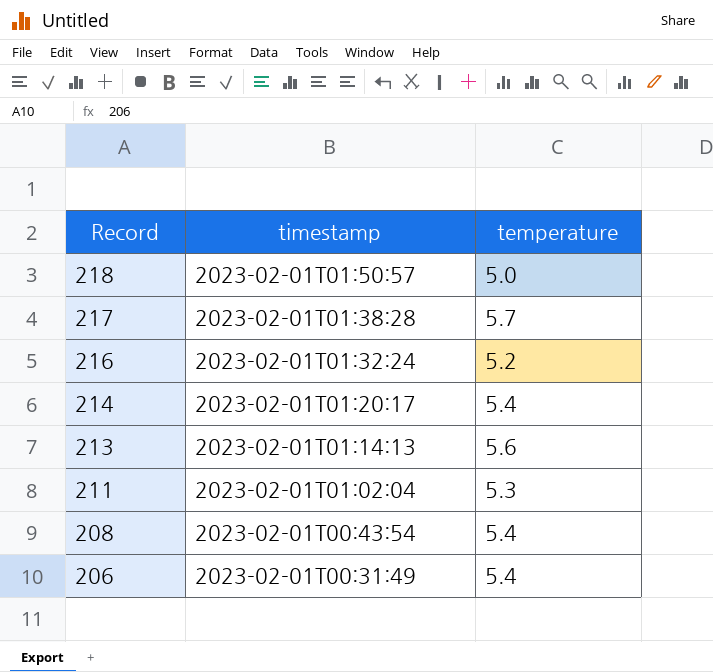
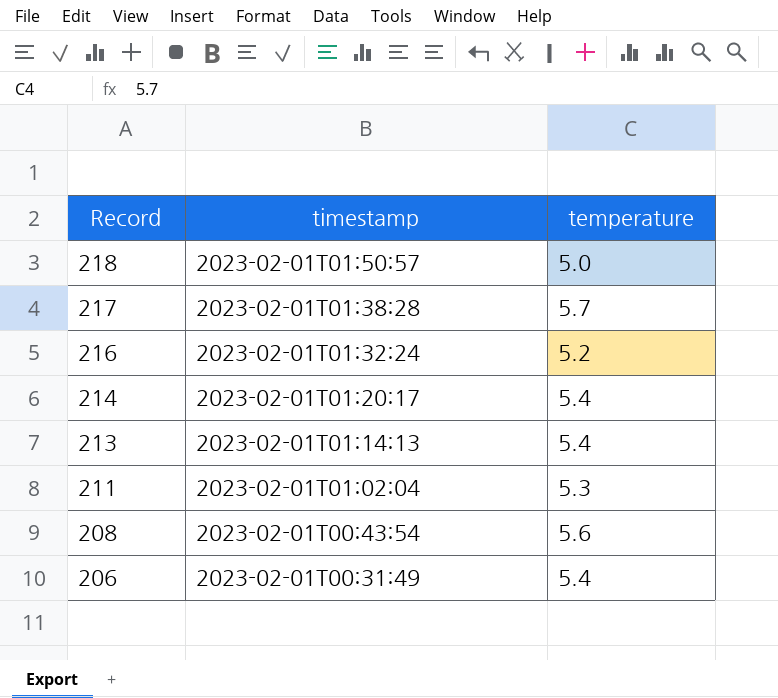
213 | temperature: 5.6 -> 5.4
208 | temperature: 5.4 -> 5.6

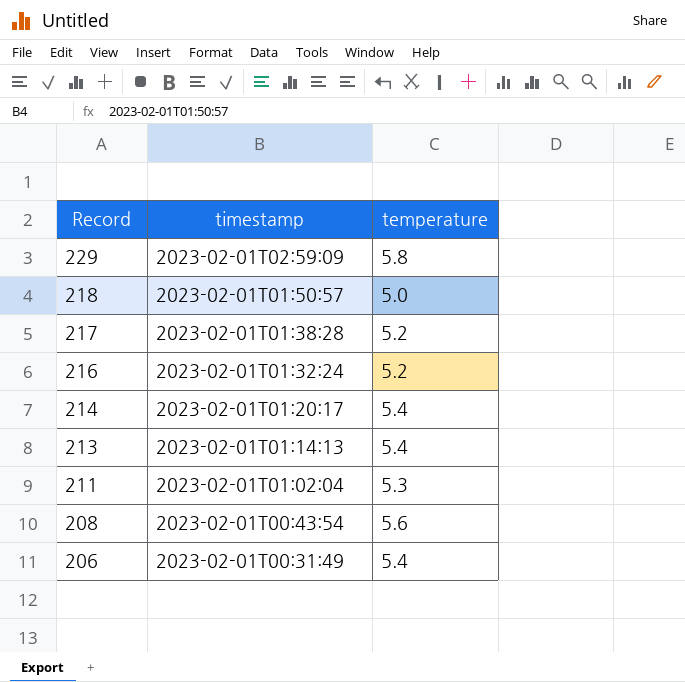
row 229: none -> 2023-02-01T02:59:09 | 5.8
217 | temperature: 5.7 -> 5.2

